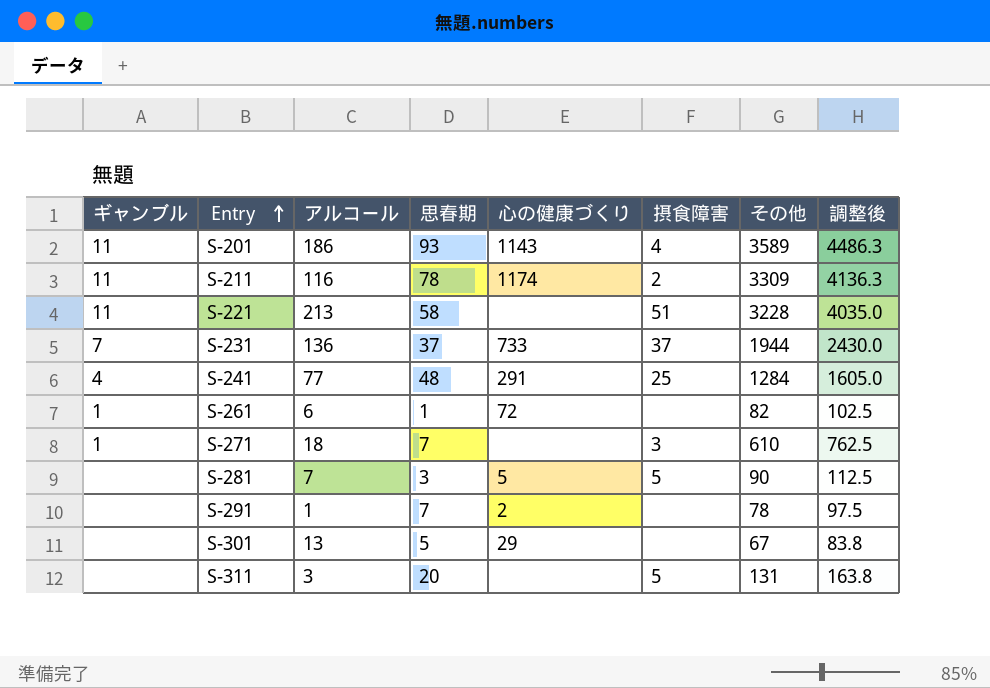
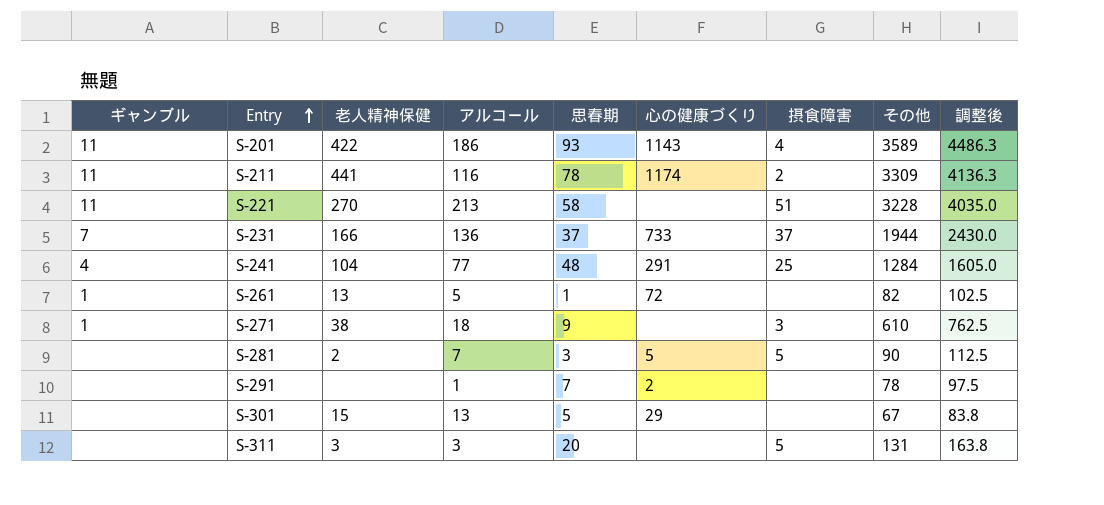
column 老人精神保健 | position: none -> 3
S-261 | アルコール: 6 -> 5
S-271 | 思春期: 7 -> 9

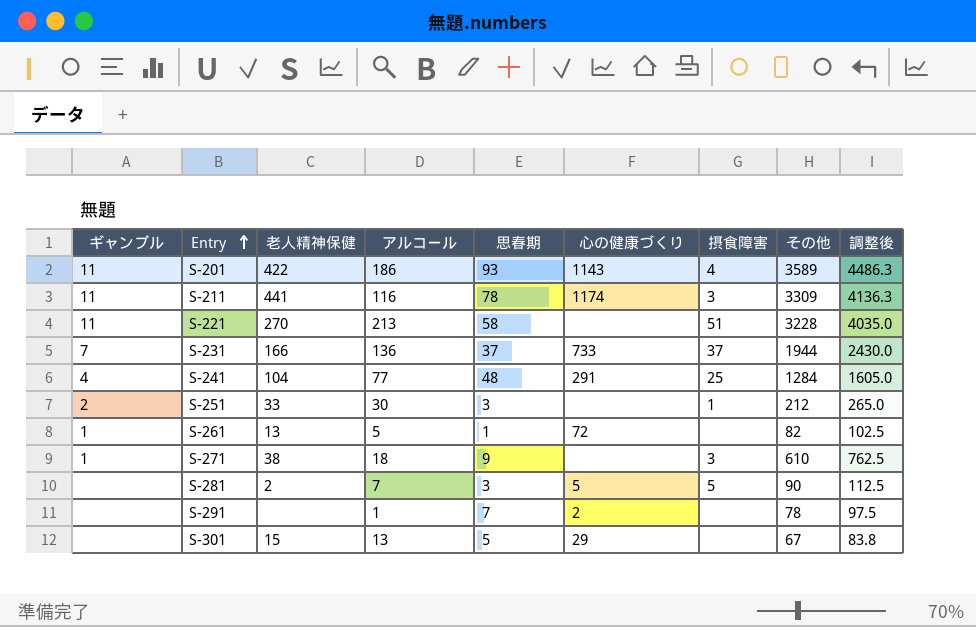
row S-311: none | 3 | 3 | 20 | none | 5 | 131 | 163.8 -> none
S-211 | 摂食障害: 2 -> 3
row S-251: none -> 2 | 33 | 30 | 3 | none | 1 | 212 | 265.0

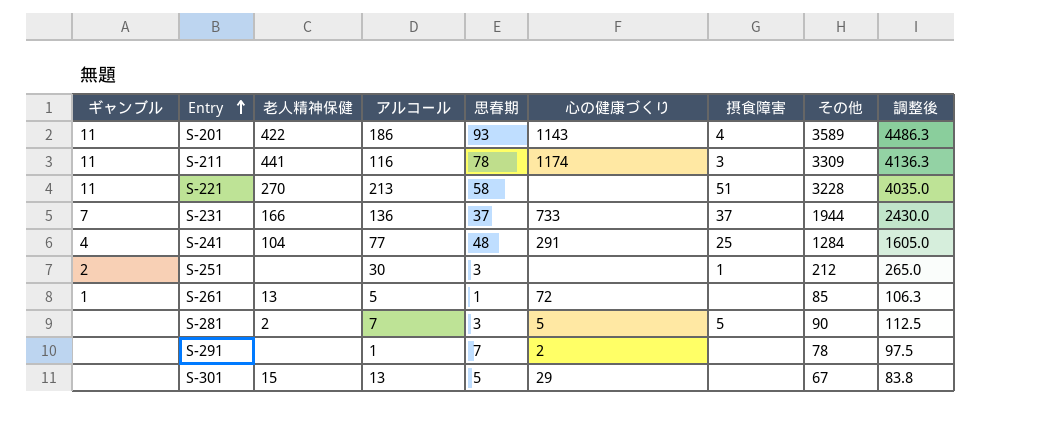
row S-271: 1 | 38 | 18 | 9 | none | 3 | 610 | 762.5 -> none
S-251 | 老人精神保健: 33 -> none
S-261 | その他: 82 -> 85
S-261 | 調整後: 102.5 -> 106.3

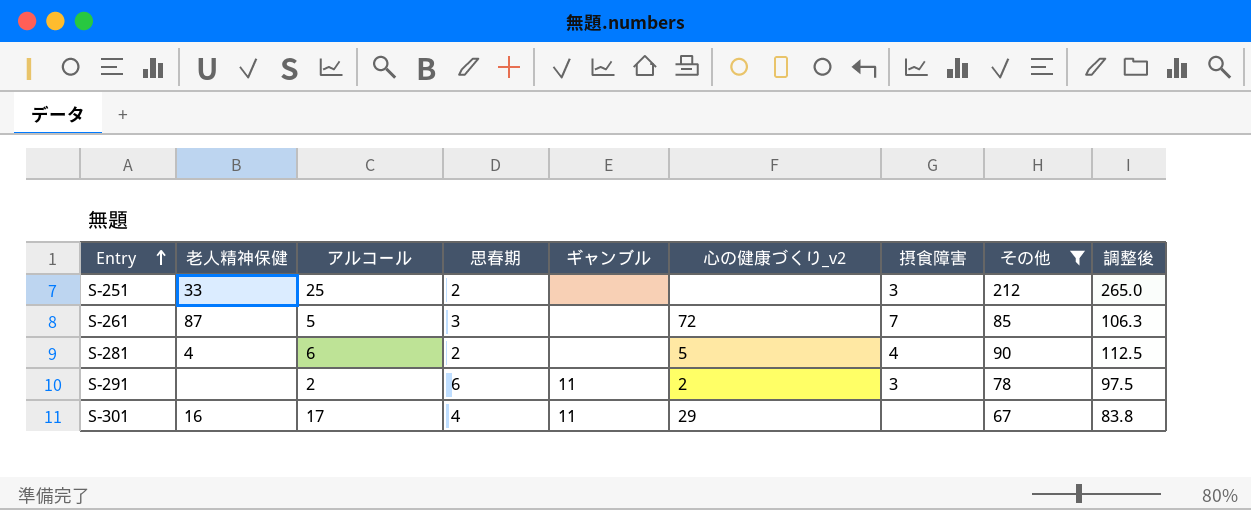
filter: none -> その他 <= 212
column ギャンブル | position: 1 -> 5
column name: 心の健康づくり -> 心の健康づくり_v2
S-251 | 老人精神保健: none -> 33
S-251 | アルコール: 30 -> 25
S-251 | 思春期: 3 -> 2
S-251 | ギャンブル: 2 -> none
S-251 | 摂食障害: 1 -> 3
S-261 | 老人精神保健: 13 -> 87
S-261 | 思春期: 1 -> 3
S-261 | ギャンブル: 1 -> none
S-261 | 摂食障害: none -> 7
S-281 | 老人精神保健: 2 -> 4
S-281 | アルコール: 7 -> 6
S-281 | 思春期: 3 -> 2
S-281 | 摂食障害: 5 -> 4
S-291 | アルコール: 1 -> 2
S-291 | 思春期: 7 -> 6
S-291 | ギャンブル: none -> 11
S-291 | 摂食障害: none -> 3
S-301 | 老人精神保健: 15 -> 16
S-301 | アルコール: 13 -> 17
S-301 | 思春期: 5 -> 4
S-301 | ギャンブル: none -> 11

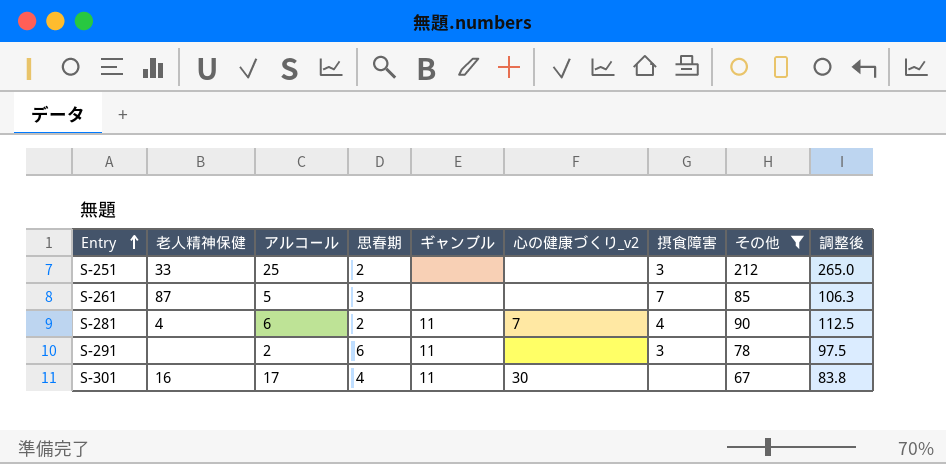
S-261 | 心の健康づくり_v2: 72 -> none
S-281 | ギャンブル: none -> 11
S-281 | 心の健康づくり_v2: 5 -> 7
S-291 | 心の健康づくり_v2: 2 -> none
S-301 | 心の健康づくり_v2: 29 -> 30

